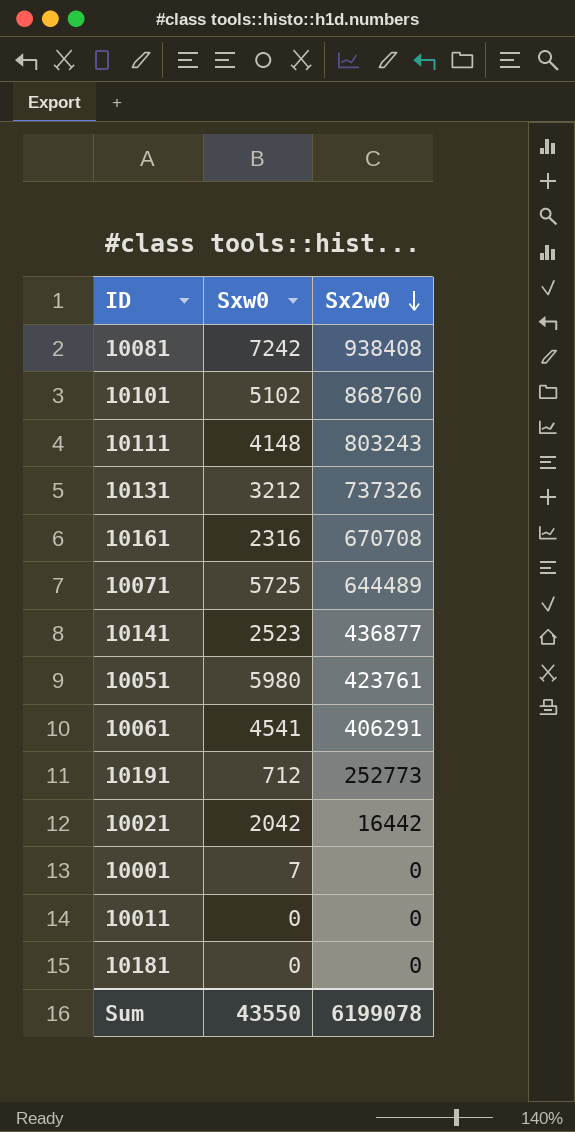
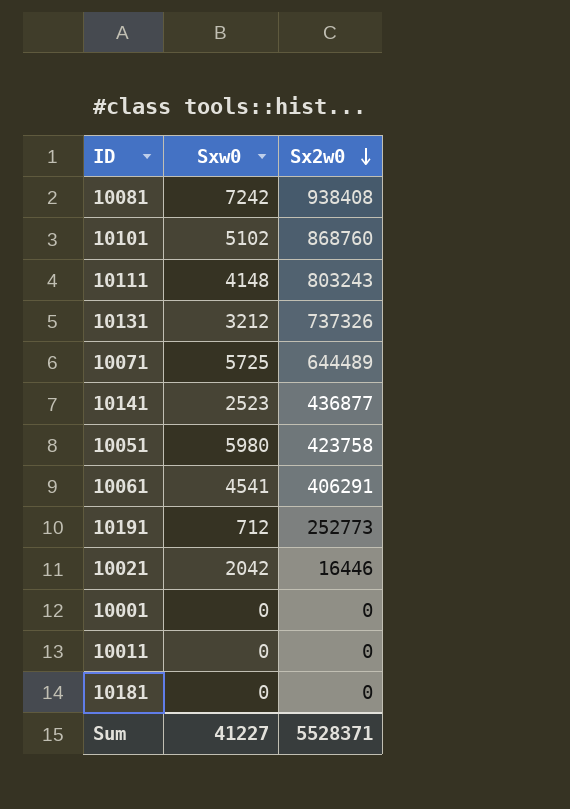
row 10161: 2316 | 670708 -> none
10051 | Sx2w0: 423761 -> 423758
10021 | Sx2w0: 16442 -> 16446
10001 | Sxw0: 7 -> 0
Sum | Sxw0: 43550 -> 41227
Sum | Sx2w0: 6199078 -> 5528371

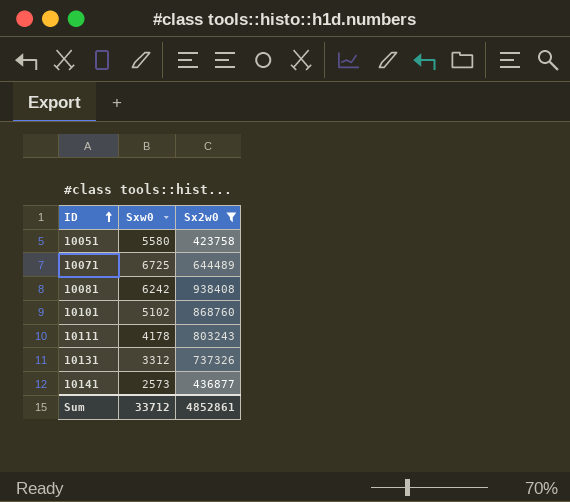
filter: none -> Sx2w0 >= 423758
row order: Sx2w0 descending -> ID ascending
10051 | Sxw0: 5980 -> 5580
10071 | Sxw0: 5725 -> 6725
10081 | Sxw0: 7242 -> 6242
10111 | Sxw0: 4148 -> 4178
10131 | Sxw0: 3212 -> 3312
10141 | Sxw0: 2523 -> 2573
Sum | Sxw0: 41227 -> 33712
Sum | Sx2w0: 5528371 -> 4852861

